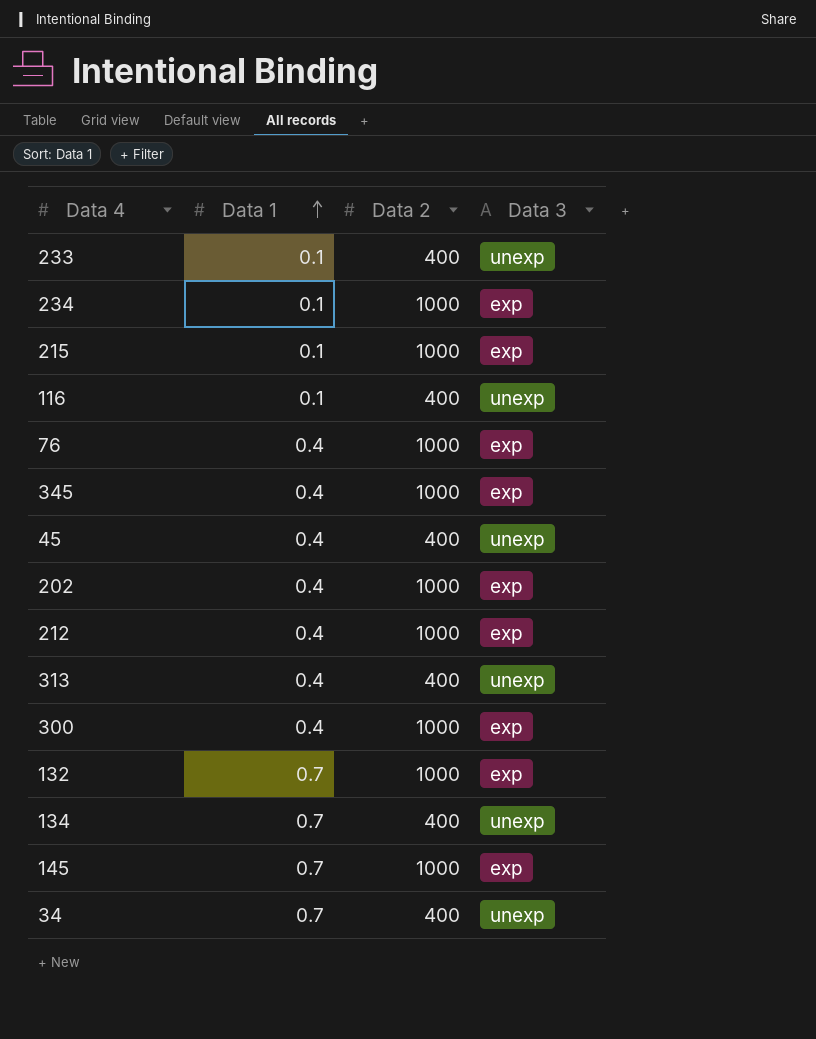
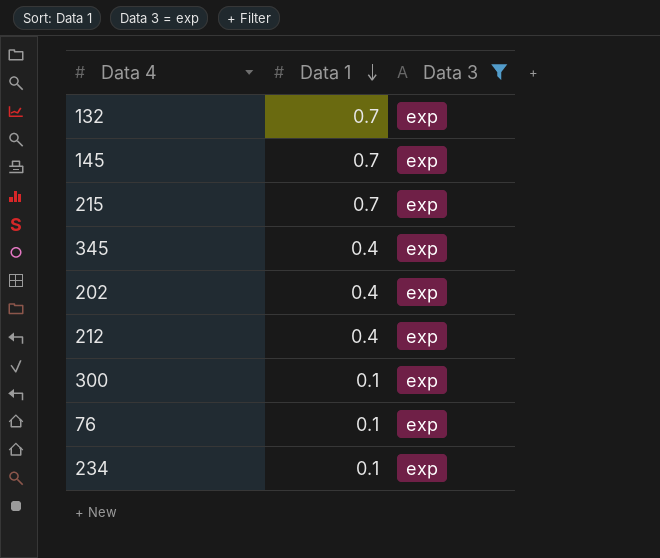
filter: none -> Data 3 = exp
row order: Data 1 ascending -> Data 1 descending
column Data 2 | position: 3 -> none
215 | Data 1: 0.1 -> 0.7
300 | Data 1: 0.4 -> 0.1
76 | Data 1: 0.4 -> 0.1

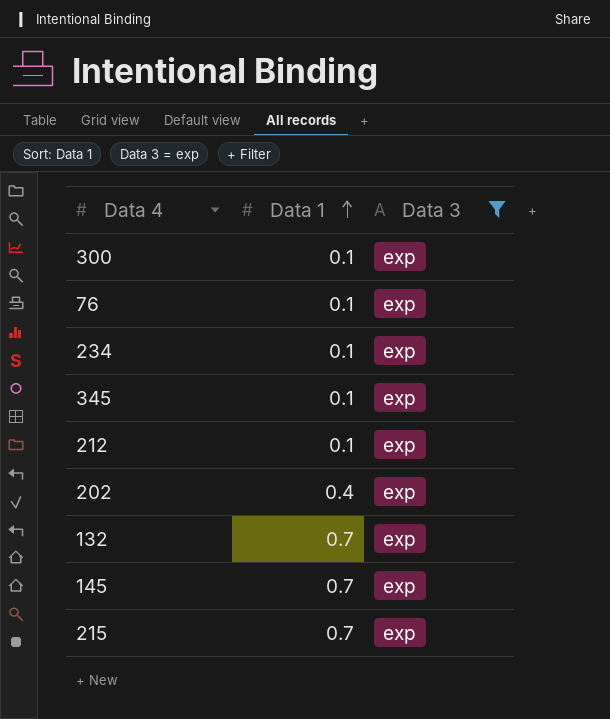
row order: Data 1 descending -> Data 1 ascending
345 | Data 1: 0.4 -> 0.1
212 | Data 1: 0.4 -> 0.1

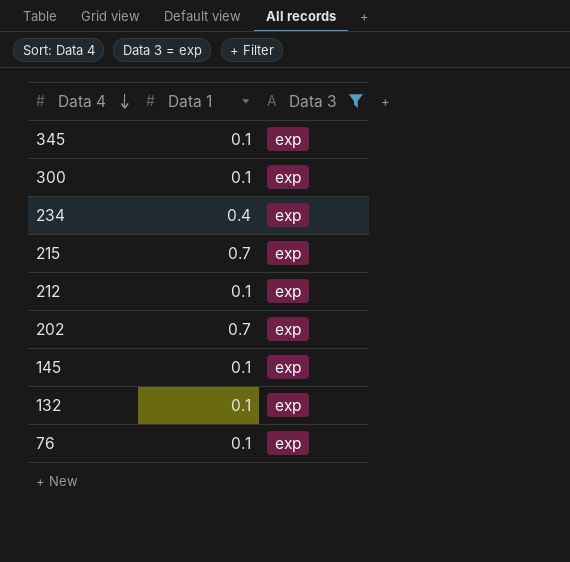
row order: Data 1 ascending -> Data 4 descending
234 | Data 1: 0.1 -> 0.4
202 | Data 1: 0.4 -> 0.7
145 | Data 1: 0.7 -> 0.1
132 | Data 1: 0.7 -> 0.1

